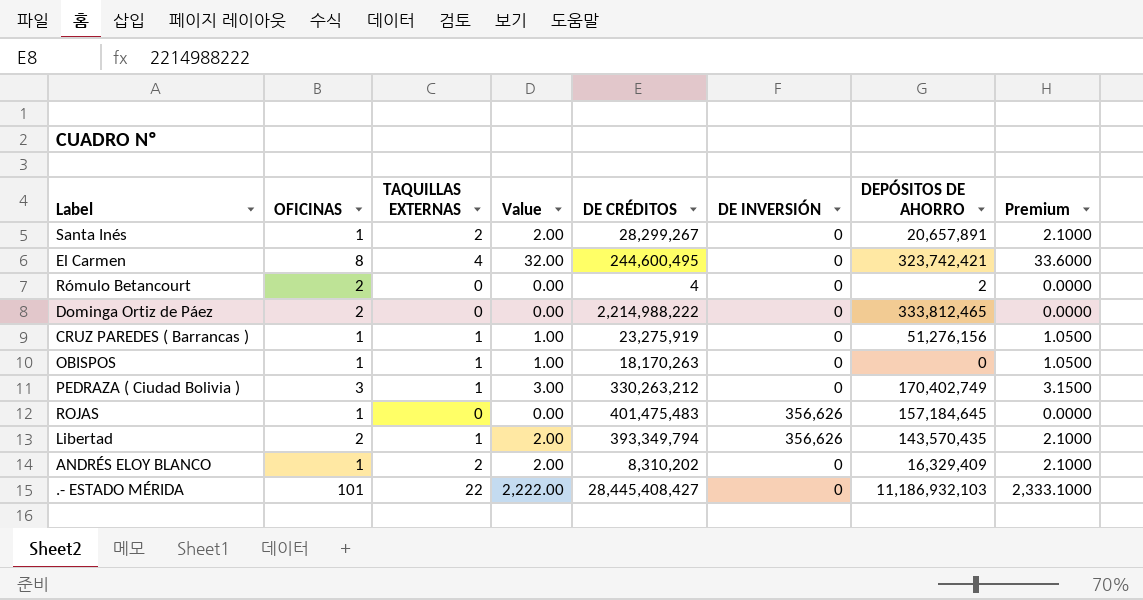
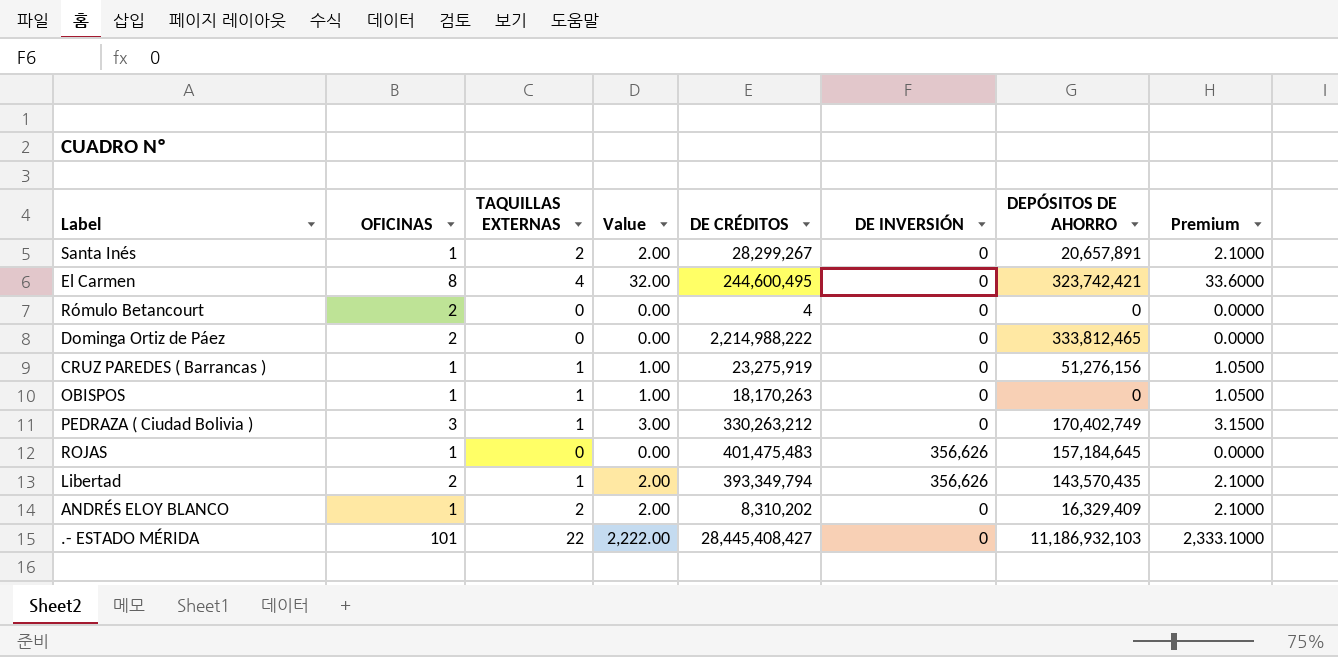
Rómulo Betancourt | DEPÓSITOS DE AHORRO: 2 -> 0

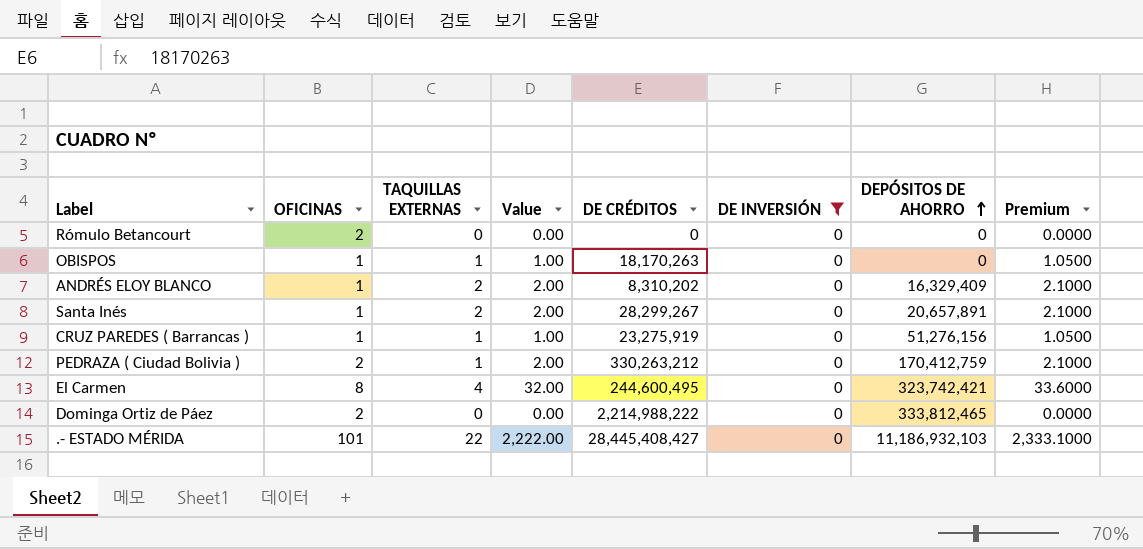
filter: none -> DE INVERSIÓN = 0
row order: none -> DEPÓSITOS DE AHORRO ascending
Rómulo Betancourt | DE CRÉDITOS: 4 -> 0
PEDRAZA ( Ciudad Bolivia ) | OFICINAS: 3 -> 2
PEDRAZA ( Ciudad Bolivia ) | Value: 3.00 -> 2.00
PEDRAZA ( Ciudad Bolivia ) | DEPÓSITOS DE AHORRO: 170,402,749 -> 170,412,759
PEDRAZA ( Ciudad Bolivia ) | Premium: 3.1500 -> 2.1000

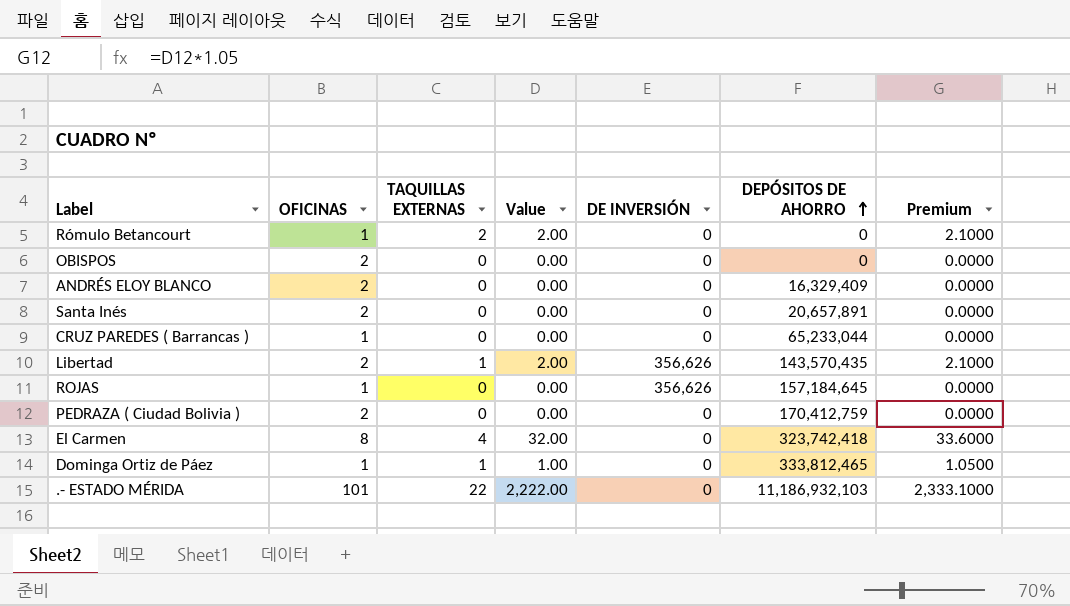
filter: DE INVERSIÓN = 0 -> none
column DE CRÉDITOS | position: 5 -> none
Rómulo Betancourt | OFICINAS: 2 -> 1
Rómulo Betancourt | TAQUILLAS EXTERNAS: 0 -> 2
Rómulo Betancourt | Value: 0.00 -> 2.00
Rómulo Betancourt | Premium: 0.0000 -> 2.1000
OBISPOS | OFICINAS: 1 -> 2
OBISPOS | TAQUILLAS EXTERNAS: 1 -> 0
OBISPOS | Value: 1.00 -> 0.00
OBISPOS | Premium: 1.0500 -> 0.0000
ANDRÉS ELOY BLANCO | OFICINAS: 1 -> 2
ANDRÉS ELOY BLANCO | TAQUILLAS EXTERNAS: 2 -> 0
ANDRÉS ELOY BLANCO | Value: 2.00 -> 0.00
ANDRÉS ELOY BLANCO | Premium: 2.1000 -> 0.0000
Santa Inés | OFICINAS: 1 -> 2
Santa Inés | TAQUILLAS EXTERNAS: 2 -> 0
Santa Inés | Value: 2.00 -> 0.00
Santa Inés | Premium: 2.1000 -> 0.0000
CRUZ PAREDES ( Barrancas ) | TAQUILLAS EXTERNAS: 1 -> 0
CRUZ PAREDES ( Barrancas ) | Value: 1.00 -> 0.00
CRUZ PAREDES ( Barrancas ) | DEPÓSITOS DE AHORRO: 51,276,156 -> 65,233,044
CRUZ PAREDES ( Barrancas ) | Premium: 1.0500 -> 0.0000
PEDRAZA ( Ciudad Bolivia ) | TAQUILLAS EXTERNAS: 1 -> 0
PEDRAZA ( Ciudad Bolivia ) | Value: 2.00 -> 0.00
PEDRAZA ( Ciudad Bolivia ) | Premium: 2.1000 -> 0.0000
El Carmen | DEPÓSITOS DE AHORRO: 323,742,421 -> 323,742,418
Dominga Ortiz de Páez | OFICINAS: 2 -> 1
Dominga Ortiz de Páez | TAQUILLAS EXTERNAS: 0 -> 1
Dominga Ortiz de Páez | Value: 0.00 -> 1.00
Dominga Ortiz de Páez | Premium: 0.0000 -> 1.0500

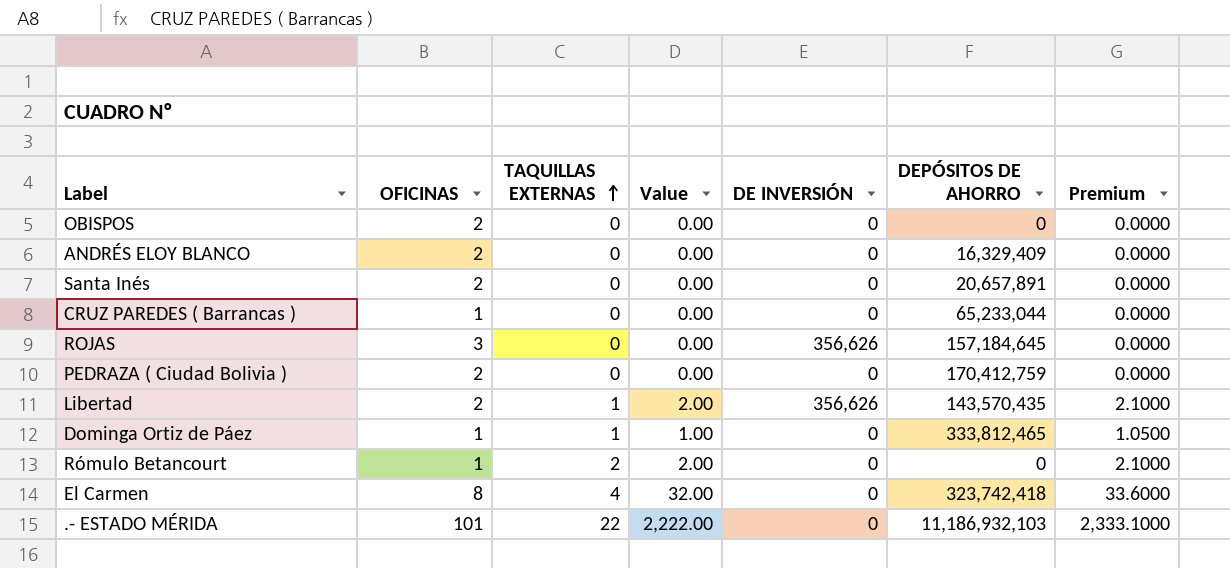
row order: DEPÓSITOS DE AHORRO ascending -> TAQUILLAS EXTERNAS ascending
ROJAS | OFICINAS: 1 -> 3

